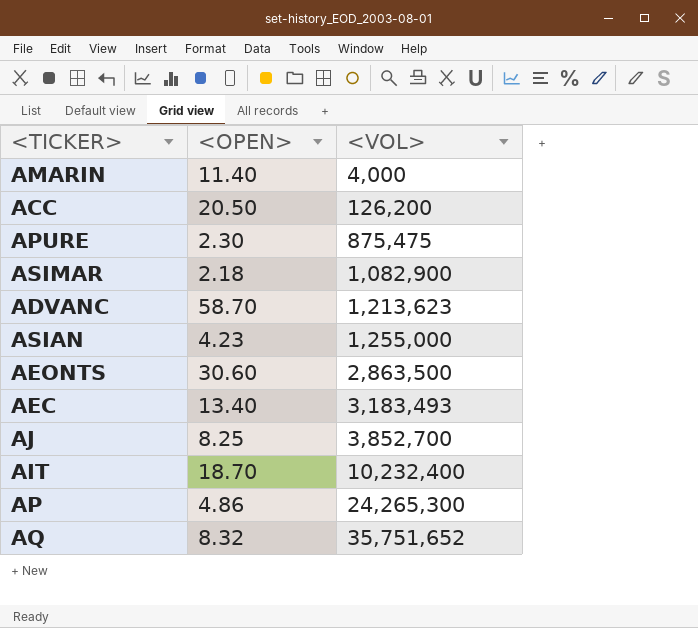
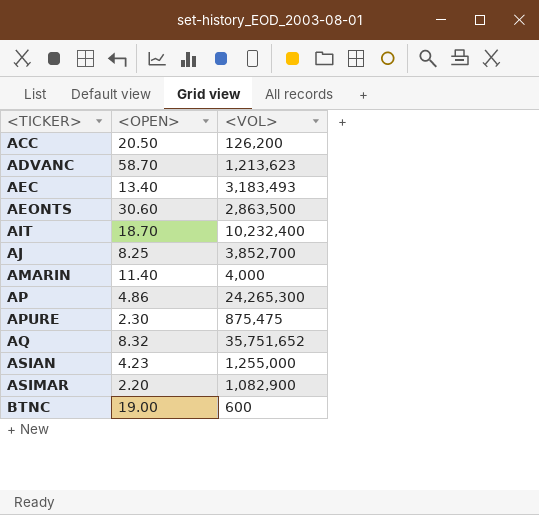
row order: <VOL> ascending -> <TICKER> ascending
ASIMAR | <OPEN>: 2.18 -> 2.20
row BTNC: none -> 19.00 | 600

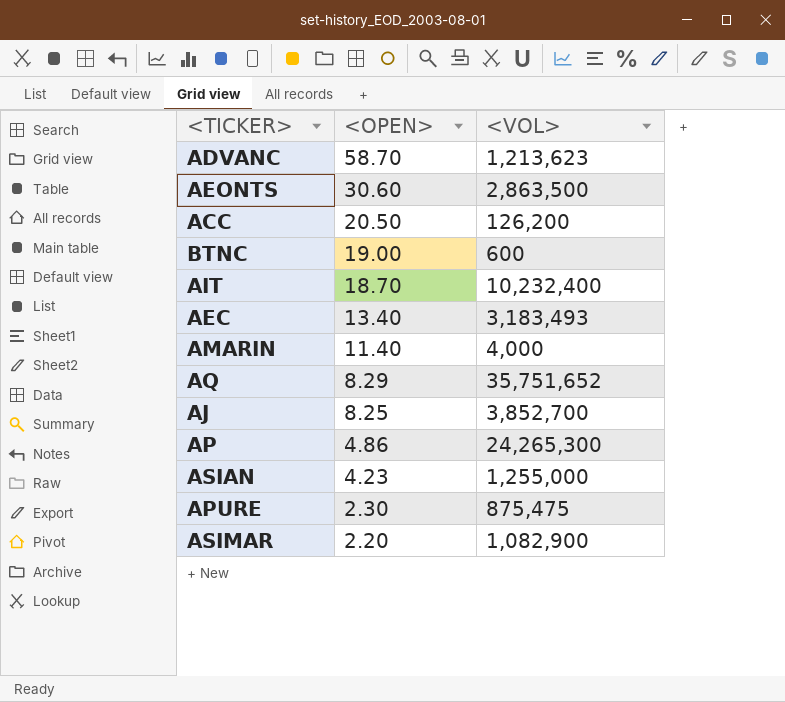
row order: <TICKER> ascending -> <OPEN> descending
AQ | <OPEN>: 8.32 -> 8.29

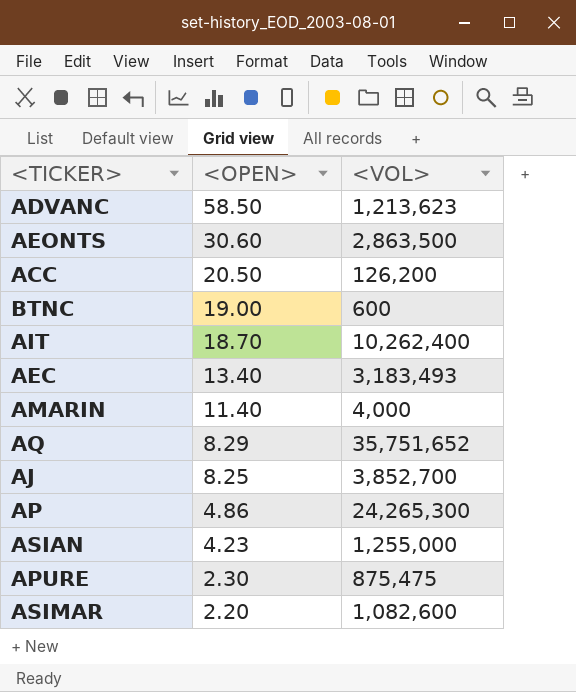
ADVANC | <OPEN>: 58.70 -> 58.50
AIT | <VOL>: 10,232,400 -> 10,262,400
ASIMAR | <VOL>: 1,082,900 -> 1,082,600

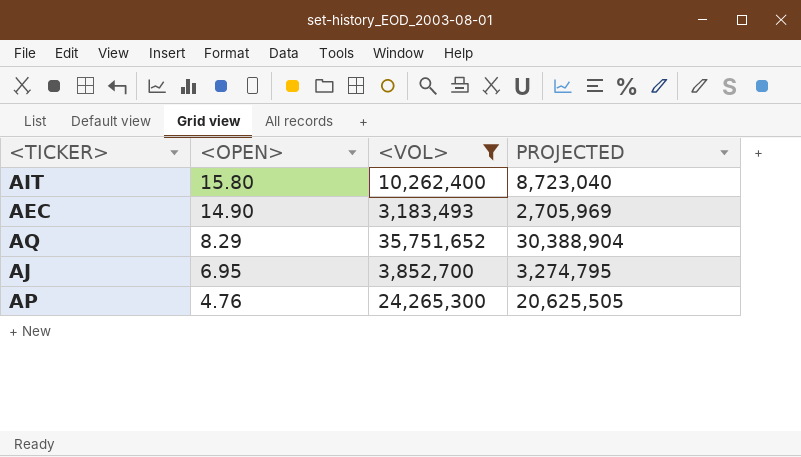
filter: none -> <VOL> >= 3,183,493
column PROJECTED | formula: none -> [<VOL>] * 0.85
AIT | <OPEN>: 18.70 -> 15.80
AEC | <OPEN>: 13.40 -> 14.90
AJ | <OPEN>: 8.25 -> 6.95
AP | <OPEN>: 4.86 -> 4.76

